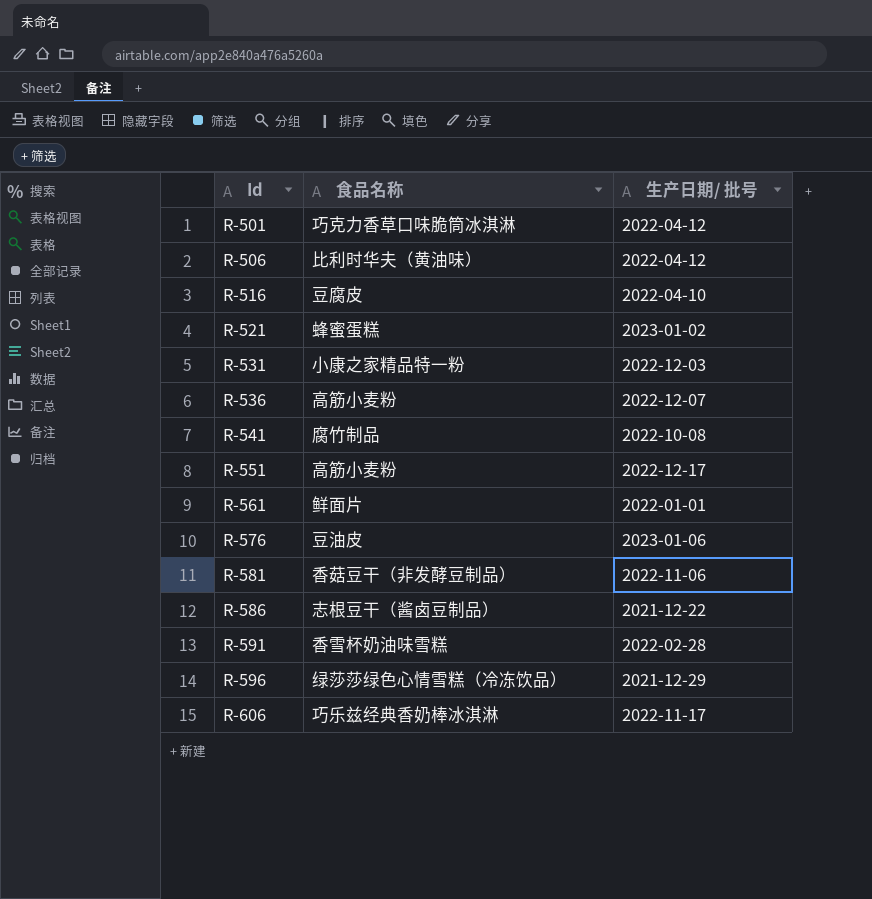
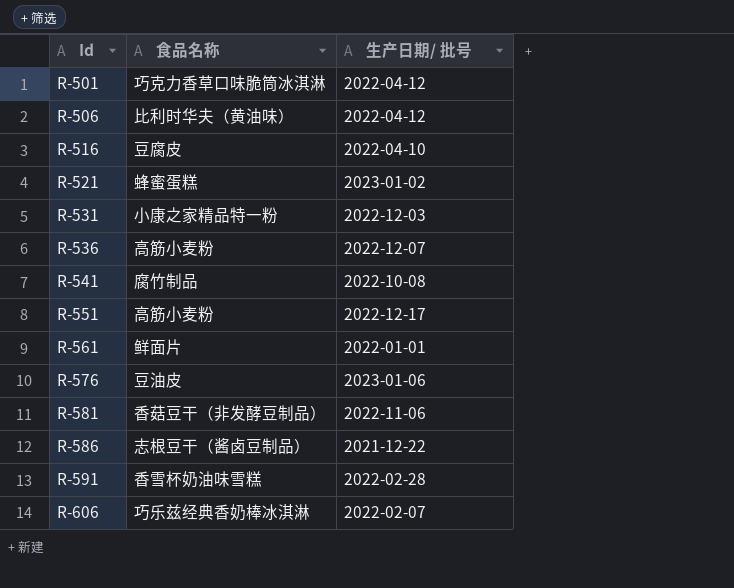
row R-596: 绿莎莎绿色心情雪糕（冷冻饮品） | 2021-12-29 -> none
R-606 | 生产日期/ 批号: 2022-11-17 -> 2022-02-07

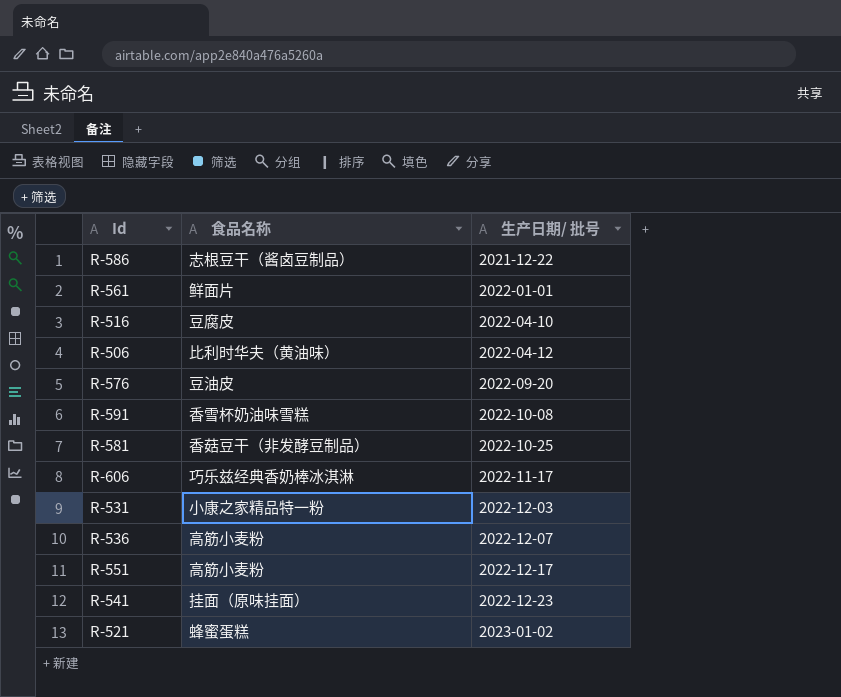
row order: Id ascending -> 生产日期/ 批号 ascending
row R-501: 巧克力香草口味脆筒冰淇淋 | 2022-04-12 -> none
R-576 | 生产日期/ 批号: 2023-01-06 -> 2022-09-20
R-591 | 生产日期/ 批号: 2022-02-28 -> 2022-10-08
R-581 | 生产日期/ 批号: 2022-11-06 -> 2022-10-25
R-606 | 生产日期/ 批号: 2022-02-07 -> 2022-11-17
R-541 | 食品名称: 腐竹制品 -> 挂面（原味挂面）
R-541 | 生产日期/ 批号: 2022-10-08 -> 2022-12-23

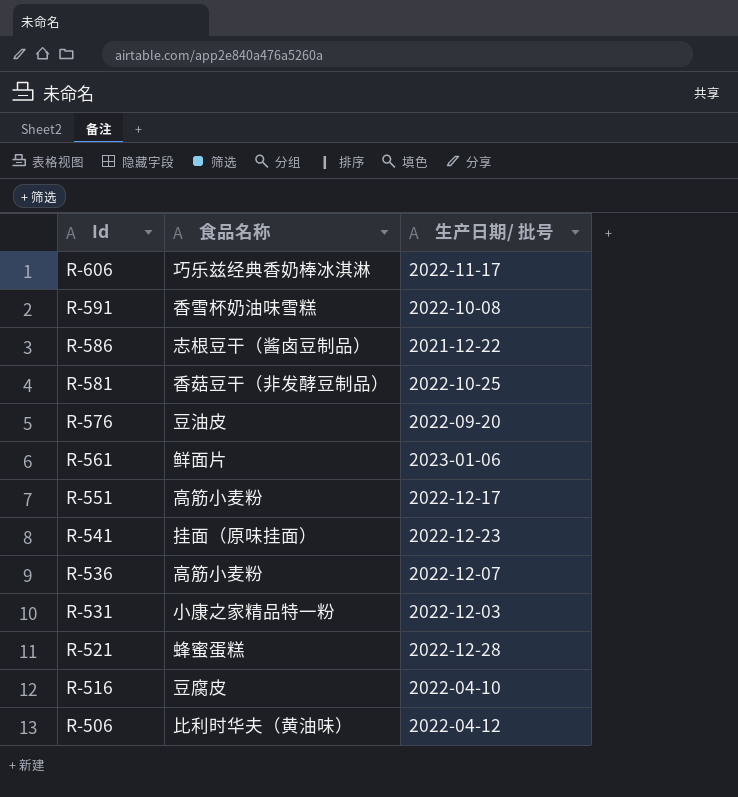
row order: 生产日期/ 批号 ascending -> Id descending
R-561 | 生产日期/ 批号: 2022-01-01 -> 2023-01-06
R-521 | 生产日期/ 批号: 2023-01-02 -> 2022-12-28

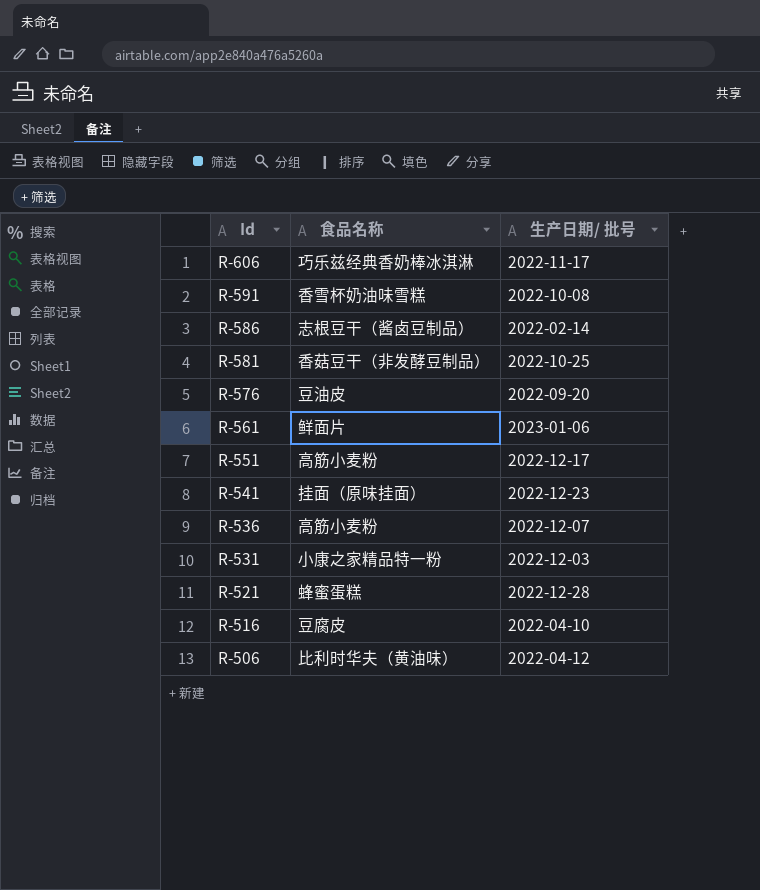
R-586 | 生产日期/ 批号: 2021-12-22 -> 2022-02-14

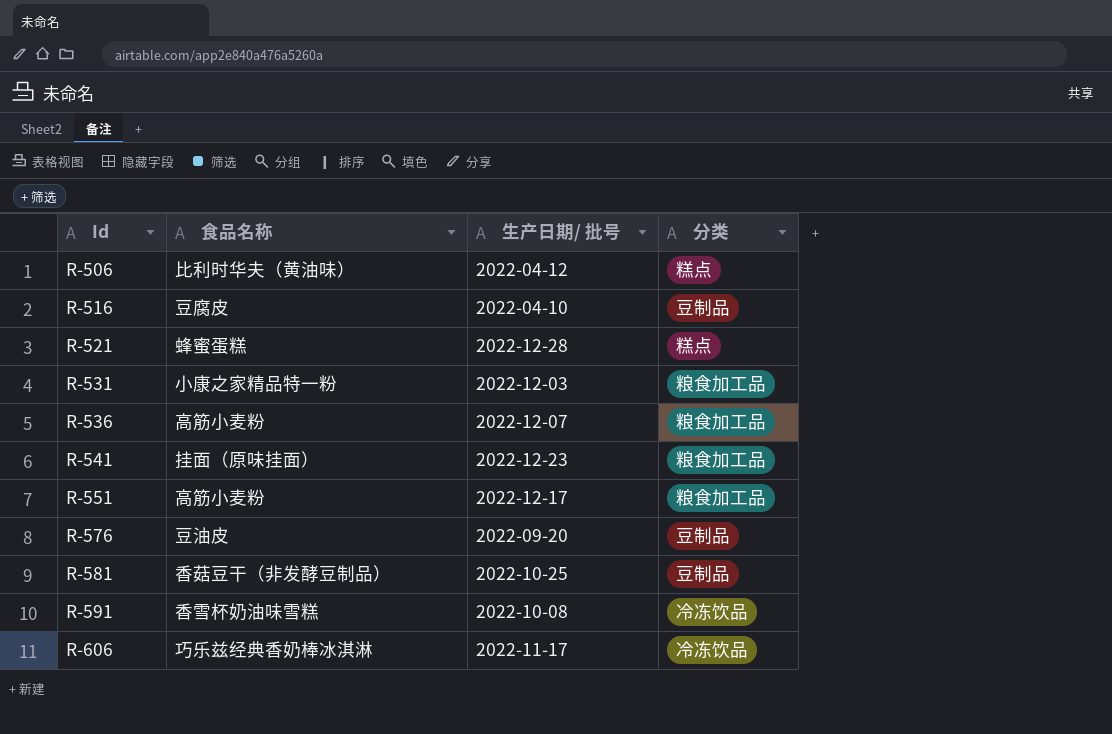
row order: Id descending -> Id ascending
column 分类 | position: none -> 4
row R-586: 志根豆干（酱卤豆制品） | 2022-02-14 -> none
row R-561: 鲜面片 | 2023-01-06 -> none

